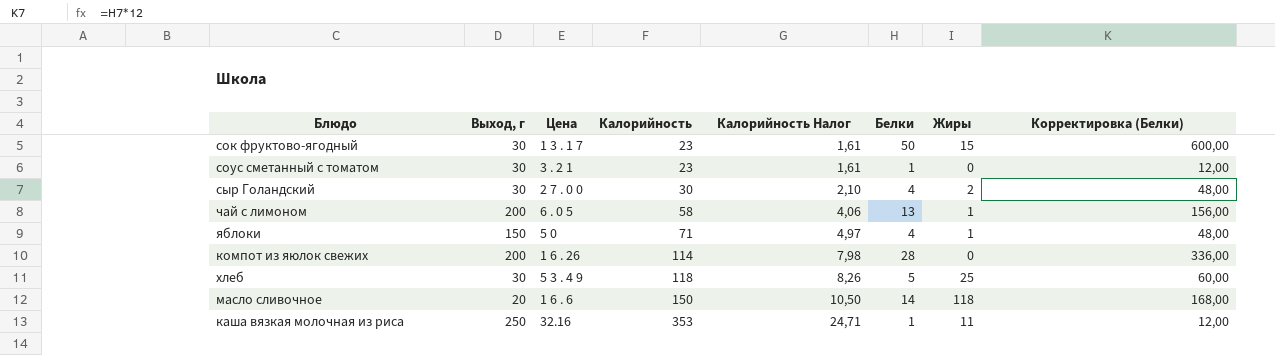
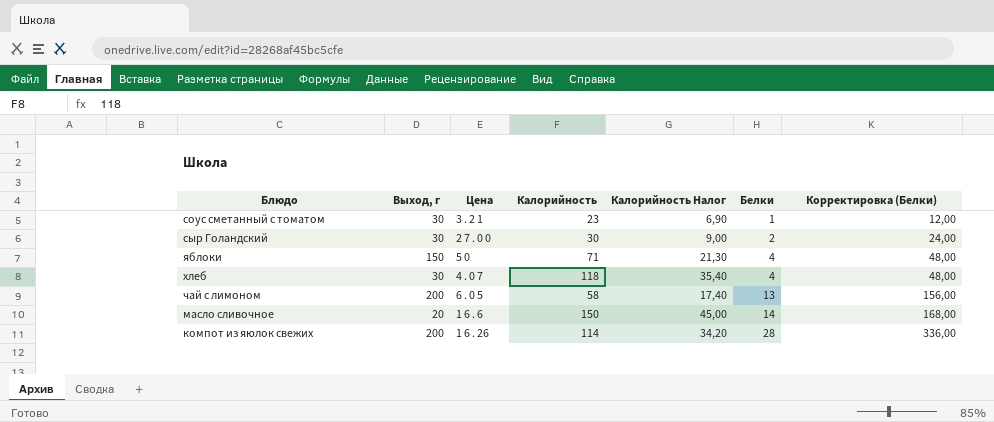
row order: Калорийность ascending -> Белки ascending
column Жиры | position: 7 -> none
column Калорийность Налог | formula: [Калорийность] * 0,07 -> [Калорийность] * 0,3
row сок фруктово-ягодный: 30 | 1 3 . 1 7 | 23 | 1,61 | 50 | 15 | 600,00 -> none
row каша вязкая молочная из риса: 250 | 32.16 | 353 | 24,71 | 1 | 11 | 12,00 -> none
сыр Голандский | Белки: 4 -> 2
сыр Голандский | Корректировка (Белки): 48,00 -> 24,00
хлеб | Цена: 5 3 . 4 9 -> 4 . 0 7
хлеб | Белки: 5 -> 4
хлеб | Корректировка (Белки): 60,00 -> 48,00

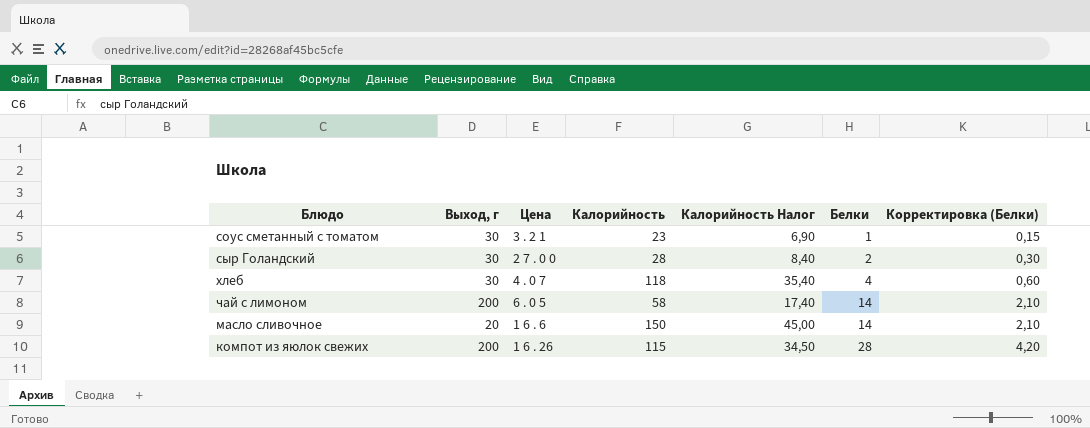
column Корректировка (Белки) | formula: [Белки] * 12 -> [Белки] * 0,15
row яблоки: 150 | 5 0 | 71 | 21,30 | 4 | 48,00 -> none
сыр Голандский | Калорийность: 30 -> 28
сыр Голандский | Калорийность Налог: 9,00 -> 8,40
чай с лимоном | Белки: 13 -> 14
компот из яюлок свежих | Калорийность: 114 -> 115
компот из яюлок свежих | Калорийность Налог: 34,20 -> 34,50

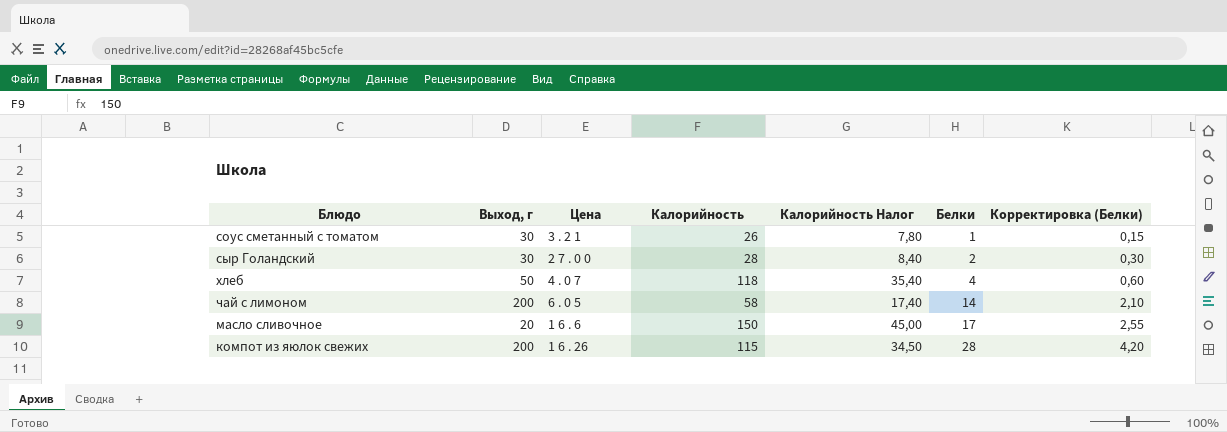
соус сметанный с томатом | Калорийность: 23 -> 26
соус сметанный с томатом | Калорийность Налог: 6,90 -> 7,80
хлеб | Выход, г: 30 -> 50
масло сливочное | Белки: 14 -> 17
масло сливочное | Корректировка (Белки): 2,10 -> 2,55

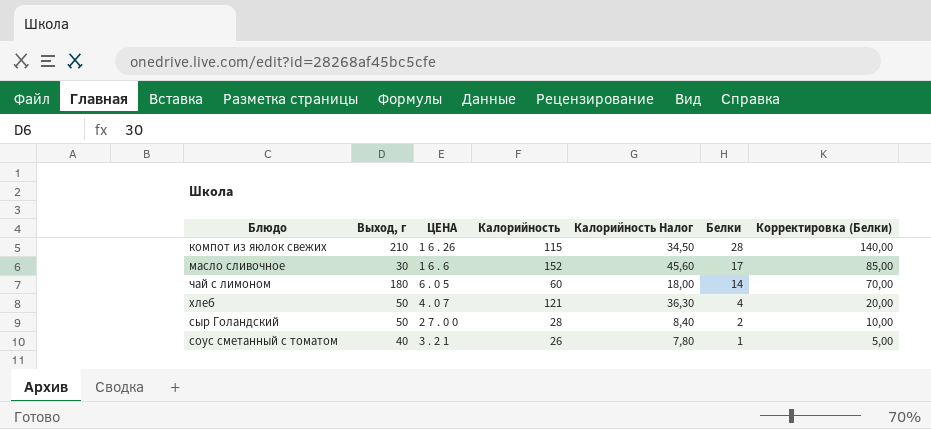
row order: Белки ascending -> Белки descending
column name: Цена -> ЦЕНА
column Корректировка (Белки) | formula: [Белки] * 0,15 -> [Белки] * 5
компот из яюлок свежих | Выход, г: 200 -> 210
масло сливочное | Выход, г: 20 -> 30
масло сливочное | Калорийность: 150 -> 152
масло сливочное | Калорийность Налог: 45,00 -> 45,60
чай с лимоном | Выход, г: 200 -> 180
чай с лимоном | Калорийность: 58 -> 60
чай с лимоном | Калорийность Налог: 17,40 -> 18,00
хлеб | Калорийность: 118 -> 121
хлеб | Калорийность Налог: 35,40 -> 36,30
сыр Голандский | Выход, г: 30 -> 50
соус сметанный с томатом | Выход, г: 30 -> 40

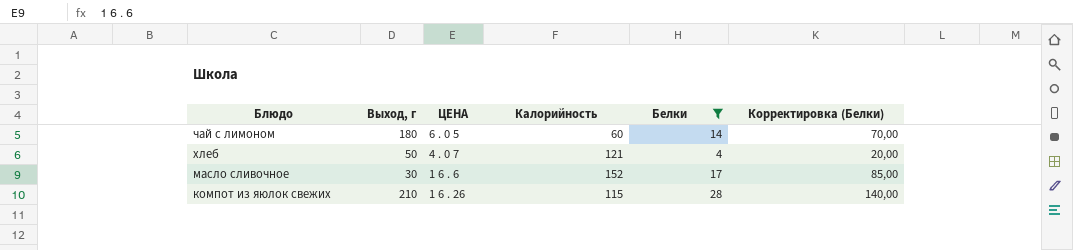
filter: none -> Белки >= 4
row order: Белки descending -> Блюдо descending
column Калорийность Налог | formula: [Калорийность] * 0,3 -> none

